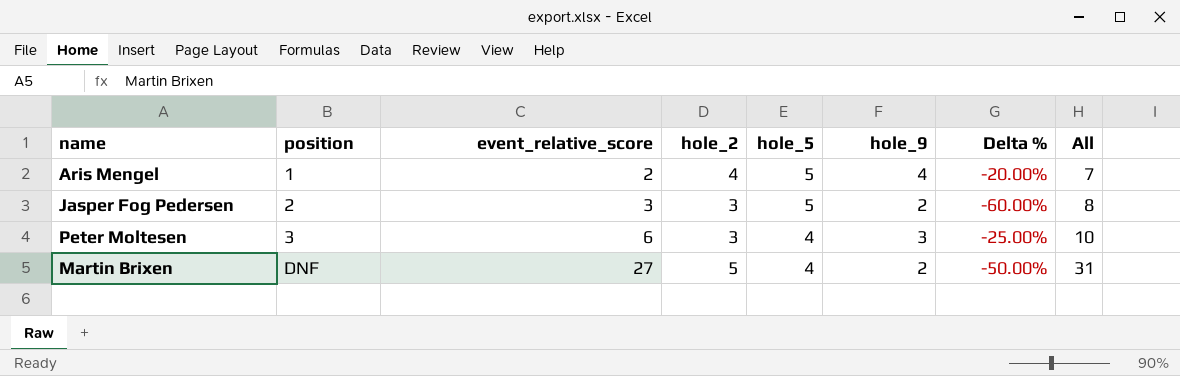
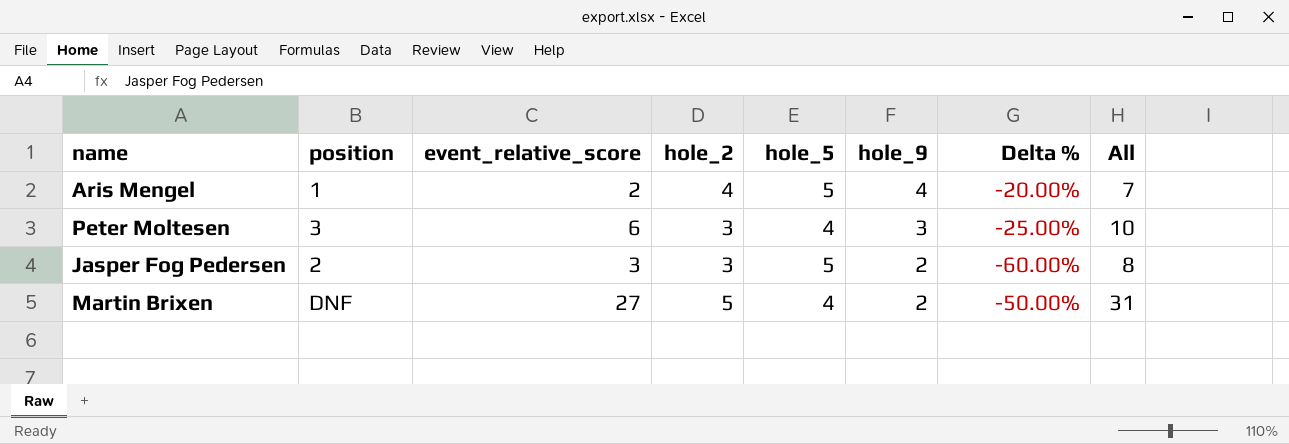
row order: position ascending -> hole_9 descending

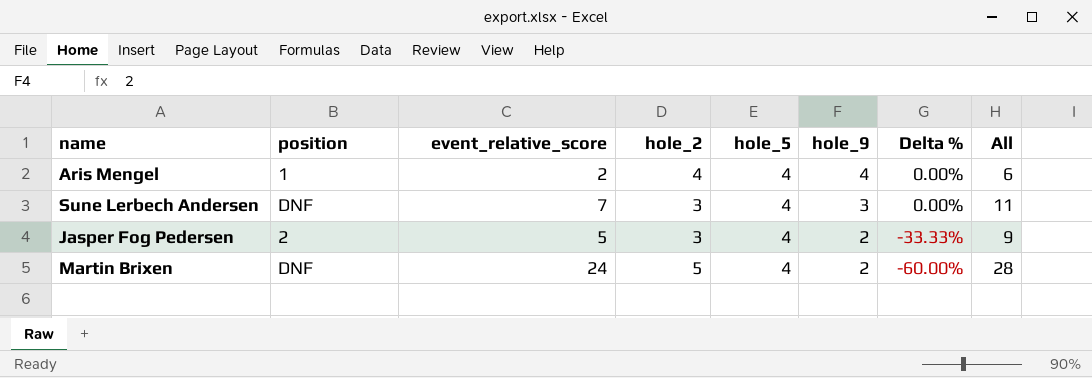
column Delta % | formula: ([hole_9] - [hole_5]) / [hole_5] -> ([hole_9] - [hole_2]) / [hole_2]
row Peter Moltesen: 3 | 6 | 3 | 4 | 3 | -25.00% | 10 -> none
Aris Mengel | hole_5: 5 -> 4
Aris Mengel | All: 7 -> 6
row Sune Lerbech Andersen: none -> DNF | 7 | 3 | 4 | 3 | 0.00% | 11
Jasper Fog Pedersen | event_relative_score: 3 -> 5
Jasper Fog Pedersen | hole_5: 5 -> 4
Jasper Fog Pedersen | All: 8 -> 9
Martin Brixen | event_relative_score: 27 -> 24
Martin Brixen | All: 31 -> 28

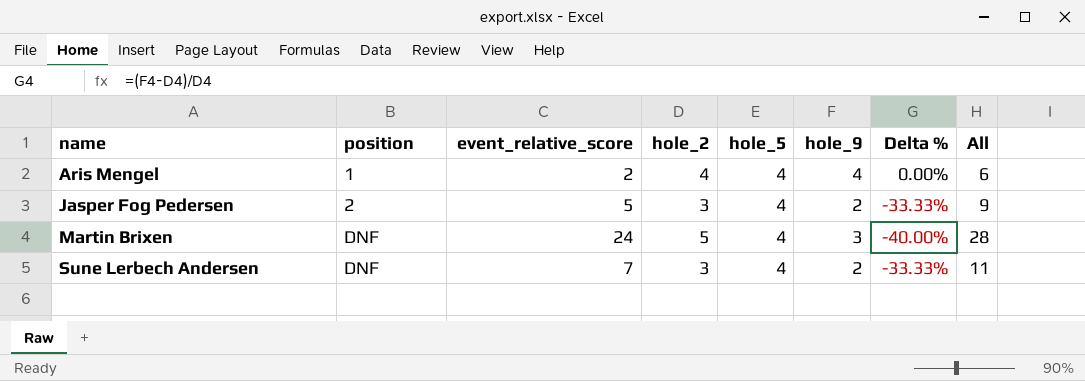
row order: hole_9 descending -> name ascending
Martin Brixen | hole_9: 2 -> 3
Martin Brixen | Delta %: -60.00% -> -40.00%
Sune Lerbech Andersen | hole_9: 3 -> 2
Sune Lerbech Andersen | Delta %: 0.00% -> -33.33%

